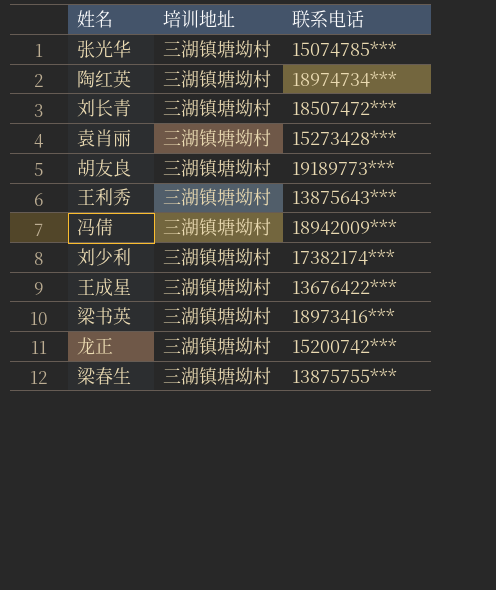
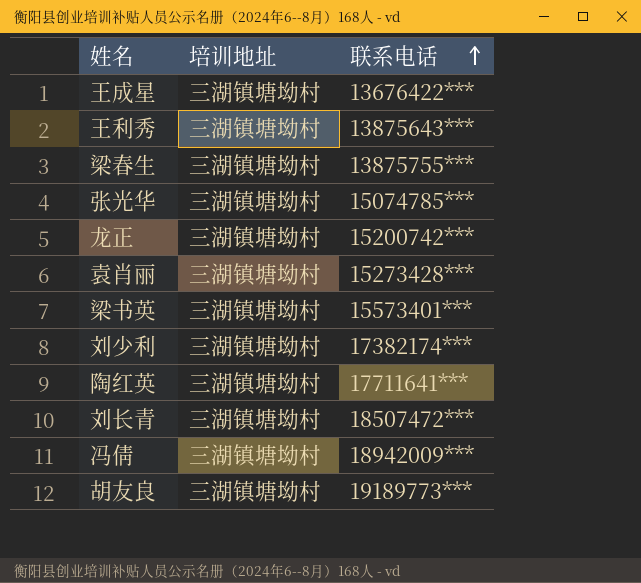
row order: none -> 联系电话 ascending
梁书英 | 联系电话: 18973416*** -> 15573401***
陶红英 | 联系电话: 18974734*** -> 17711641***

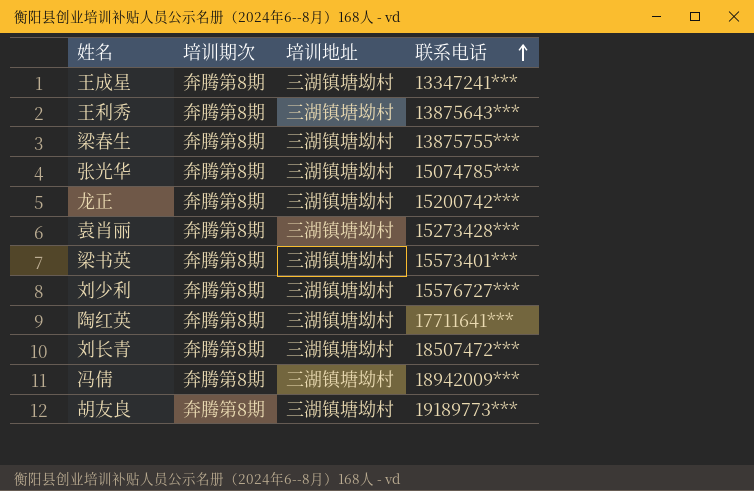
column 培训期次 | position: none -> 2
王成星 | 联系电话: 13676422*** -> 13347241***
刘少利 | 联系电话: 17382174*** -> 15576727***

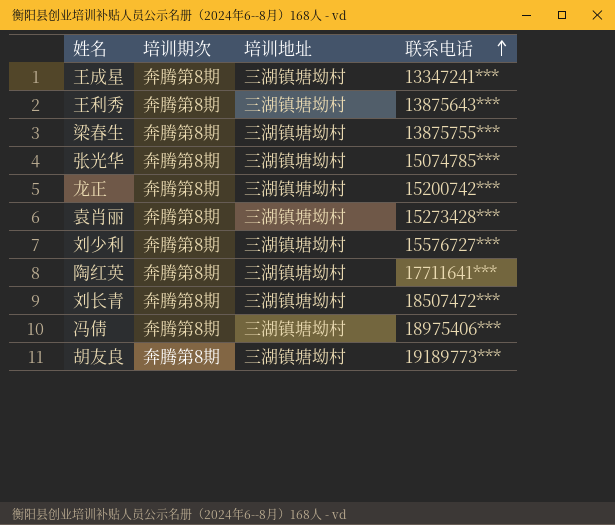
row 梁书英: 奔腾第8期 | 三湖镇塘坳村 | 15573401*** -> none
冯倩 | 联系电话: 18942009*** -> 18975406***

